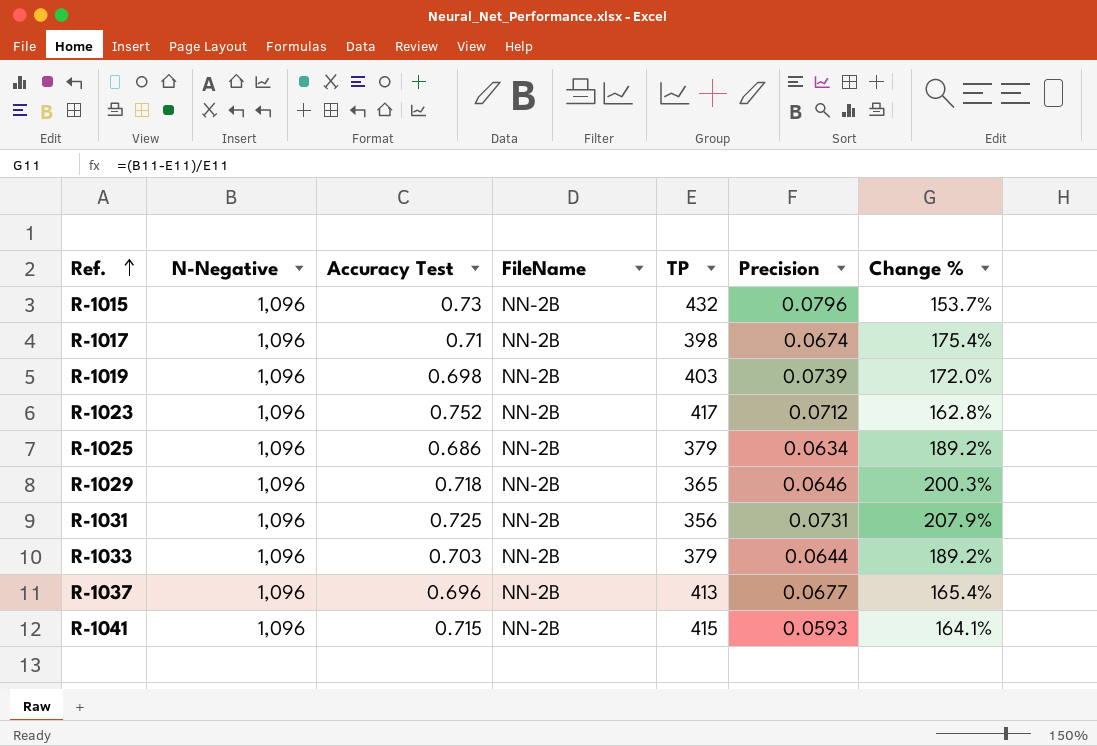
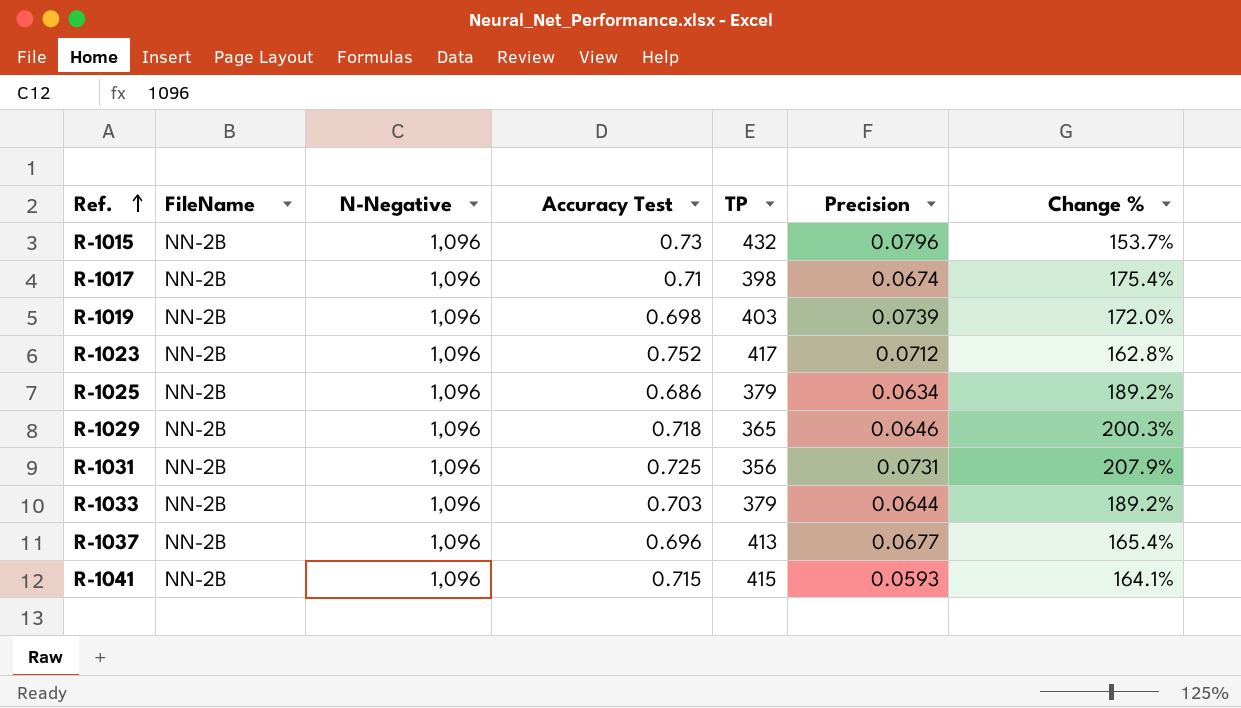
column FileName | position: 4 -> 2

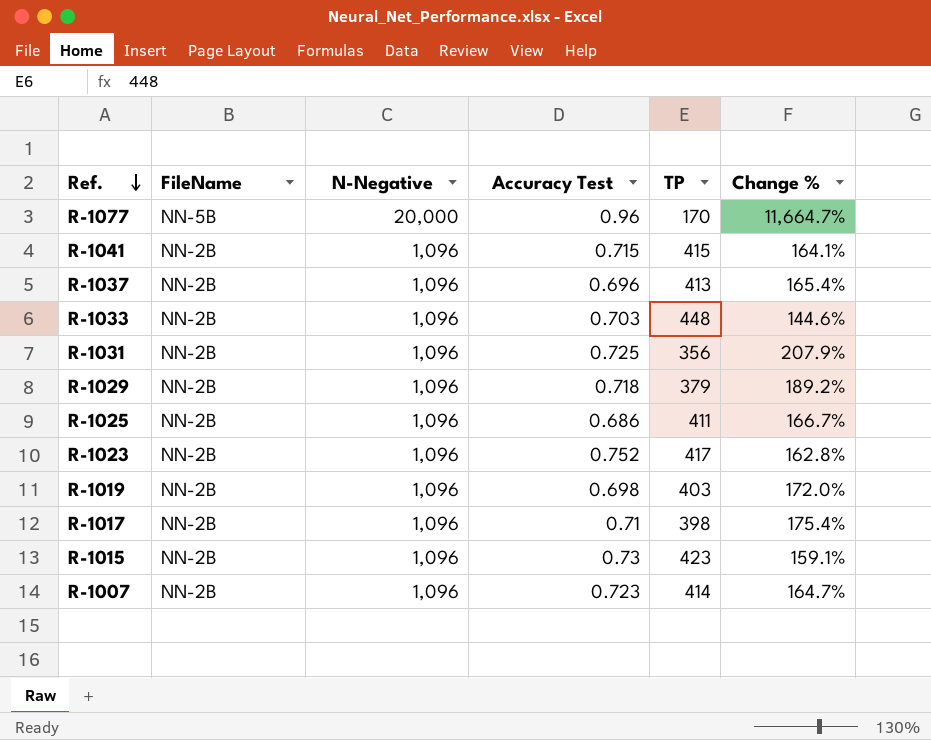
row order: Ref. ascending -> Ref. descending
column Precision | position: 6 -> none
row R-1077: none -> NN-5B | 20,000 | 0.96 | 170 | 11,664.7%
R-1033 | TP: 379 -> 448
R-1033 | Change %: 189.2% -> 144.6%
R-1029 | TP: 365 -> 379
R-1029 | Change %: 200.3% -> 189.2%
R-1025 | TP: 379 -> 411
R-1025 | Change %: 189.2% -> 166.7%
R-1015 | TP: 432 -> 423
R-1015 | Change %: 153.7% -> 159.1%
row R-1007: none -> NN-2B | 1,096 | 0.723 | 414 | 164.7%

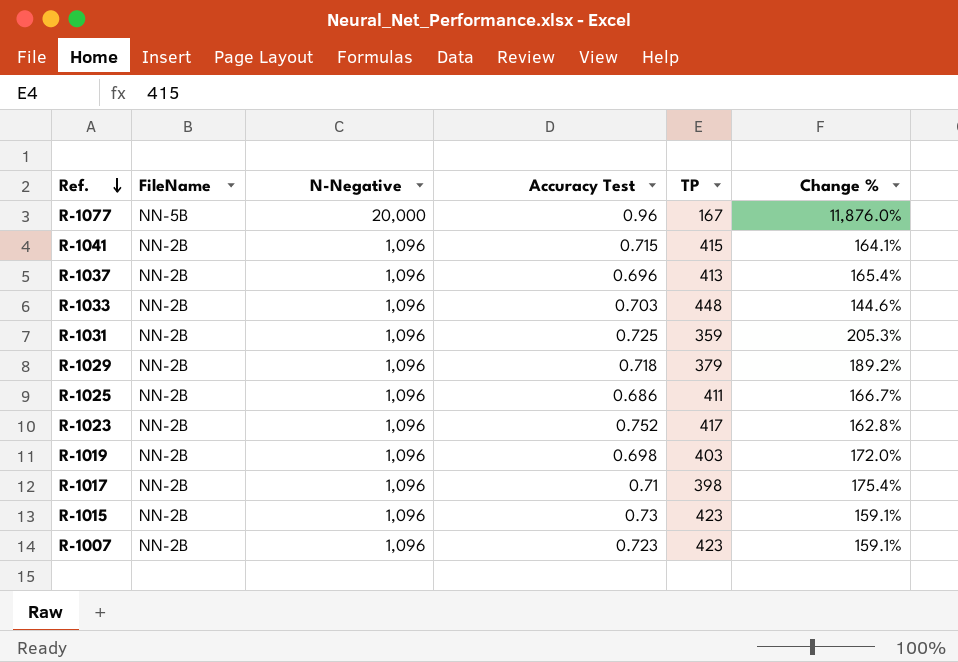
R-1077 | TP: 170 -> 167
R-1077 | Change %: 11,664.7% -> 11,876.0%
R-1031 | TP: 356 -> 359
R-1031 | Change %: 207.9% -> 205.3%
R-1007 | TP: 414 -> 423
R-1007 | Change %: 164.7% -> 159.1%

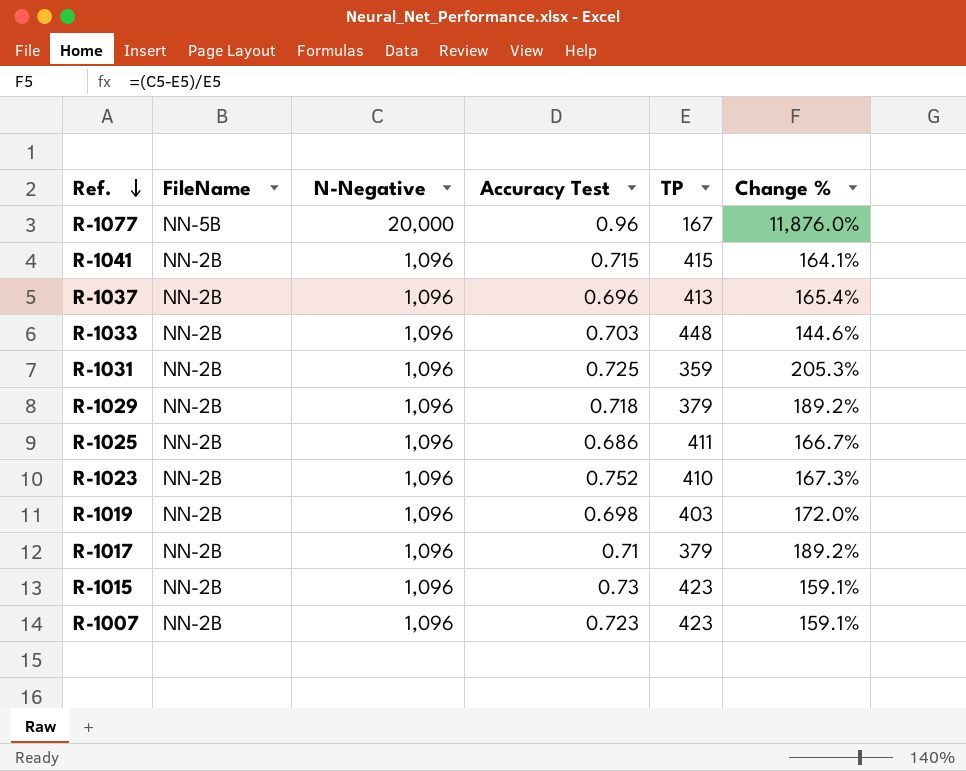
R-1023 | TP: 417 -> 410
R-1023 | Change %: 162.8% -> 167.3%
R-1017 | TP: 398 -> 379
R-1017 | Change %: 175.4% -> 189.2%

